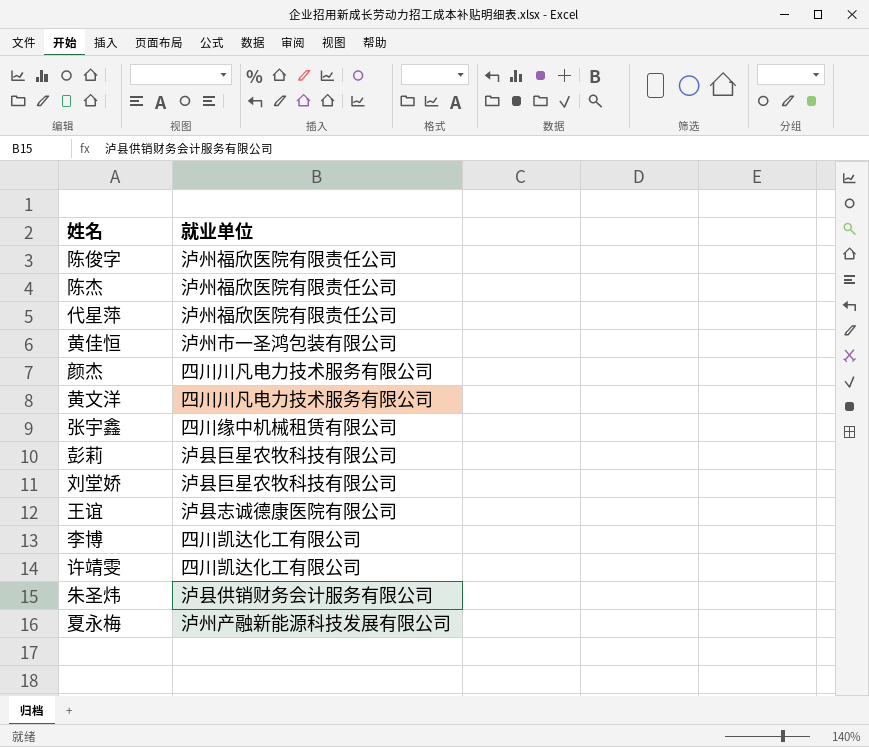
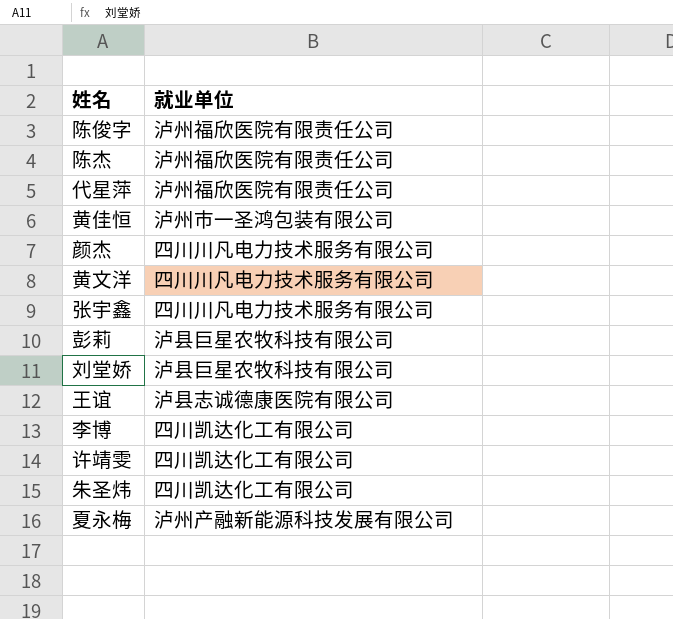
张宇鑫 | 就业单位: 四川缘中机械租赁有限公司 -> 四川川凡电力技术服务有限公司
朱圣炜 | 就业单位: 泸县供销财务会计服务有限公司 -> 四川凯达化工有限公司

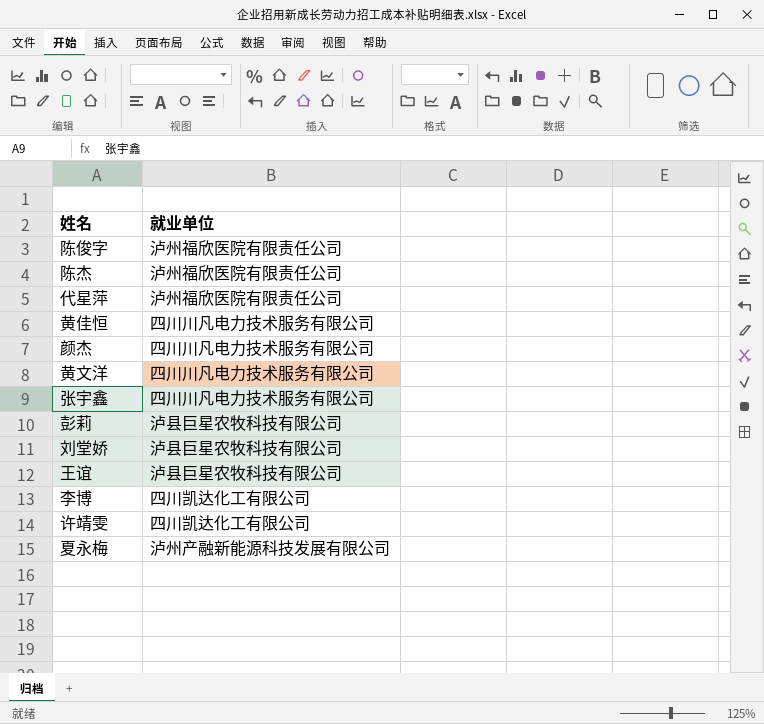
row 朱圣炜: 四川凯达化工有限公司 -> none
黄佳恒 | 就业单位: 泸州市一圣鸿包装有限公司 -> 四川川凡电力技术服务有限公司
王谊 | 就业单位: 泸县志诚德康医院有限公司 -> 泸县巨星农牧科技有限公司

